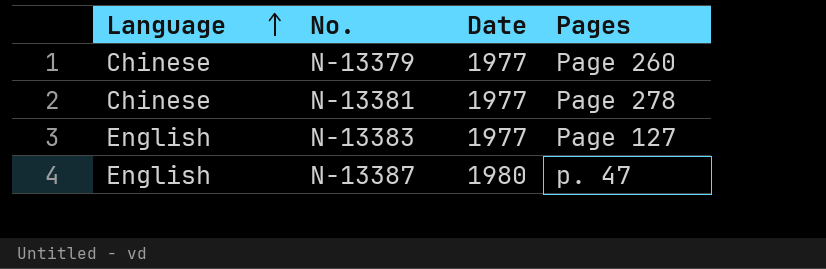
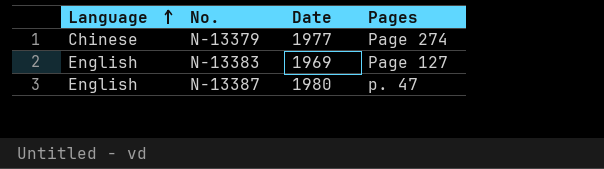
row N-13381: Chinese | 1977 | Page 278 -> none
N-13379 | Pages: Page 260 -> Page 274
N-13383 | Date: 1977 -> 1969

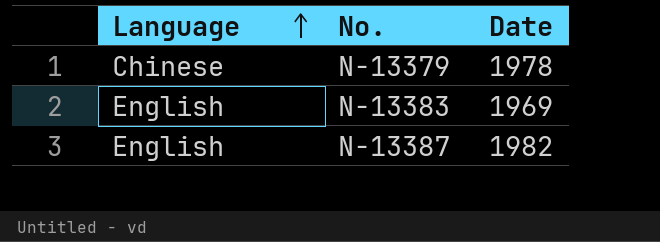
column Pages | position: 4 -> none
N-13379 | Date: 1977 -> 1978
N-13387 | Date: 1980 -> 1982

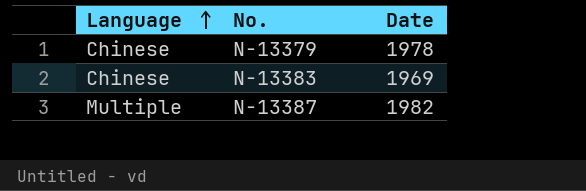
N-13383 | Language: English -> Chinese
N-13387 | Language: English -> Multiple

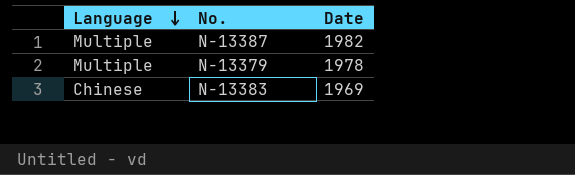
row order: Language ascending -> Language descending
N-13379 | Language: Chinese -> Multiple

